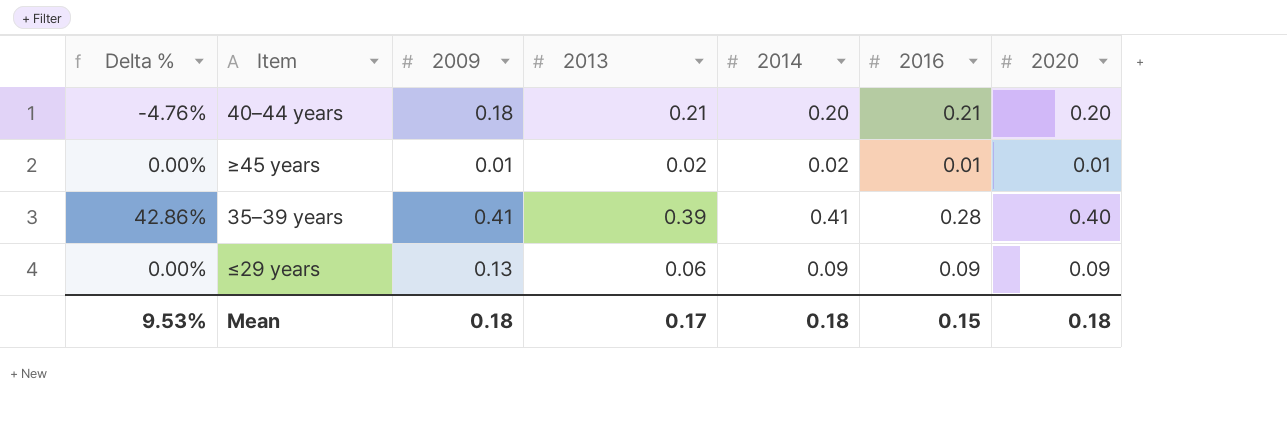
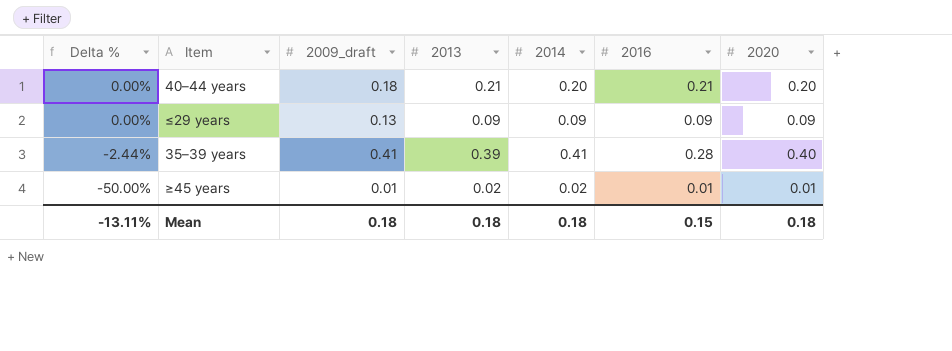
row order: none -> Delta % descending
column Delta % | formula: ([2020] - [2016]) / [2016] -> ([2020] - [2014]) / [2014]
column name: 2009 -> 2009_draft
≤29 years | 2013: 0.06 -> 0.09
Mean | Delta %: 9.53% -> -13.11%
Mean | 2013: 0.17 -> 0.18

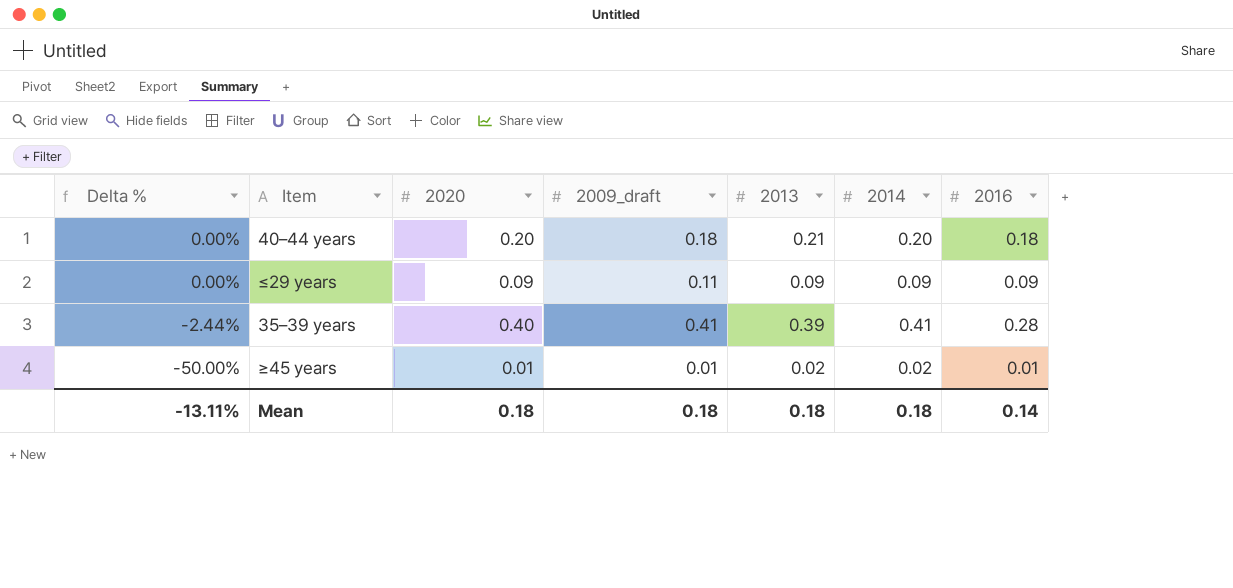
column 2020 | position: 7 -> 3
40–44 years | 2016: 0.21 -> 0.18
≤29 years | 2009_draft: 0.13 -> 0.11
Mean | 2016: 0.15 -> 0.14

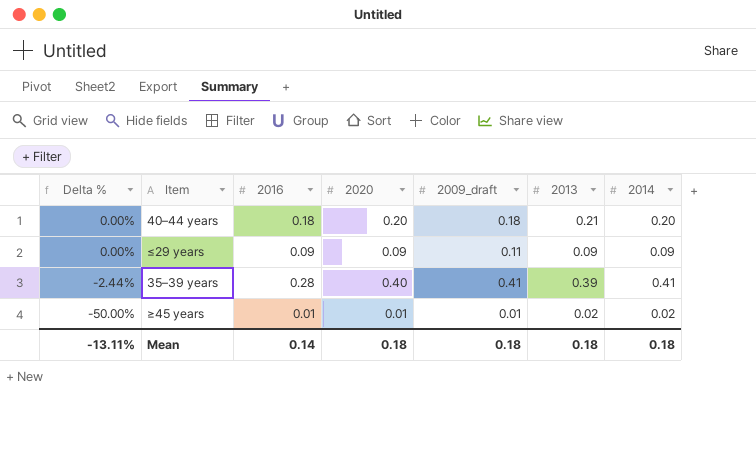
column 2016 | position: 7 -> 3

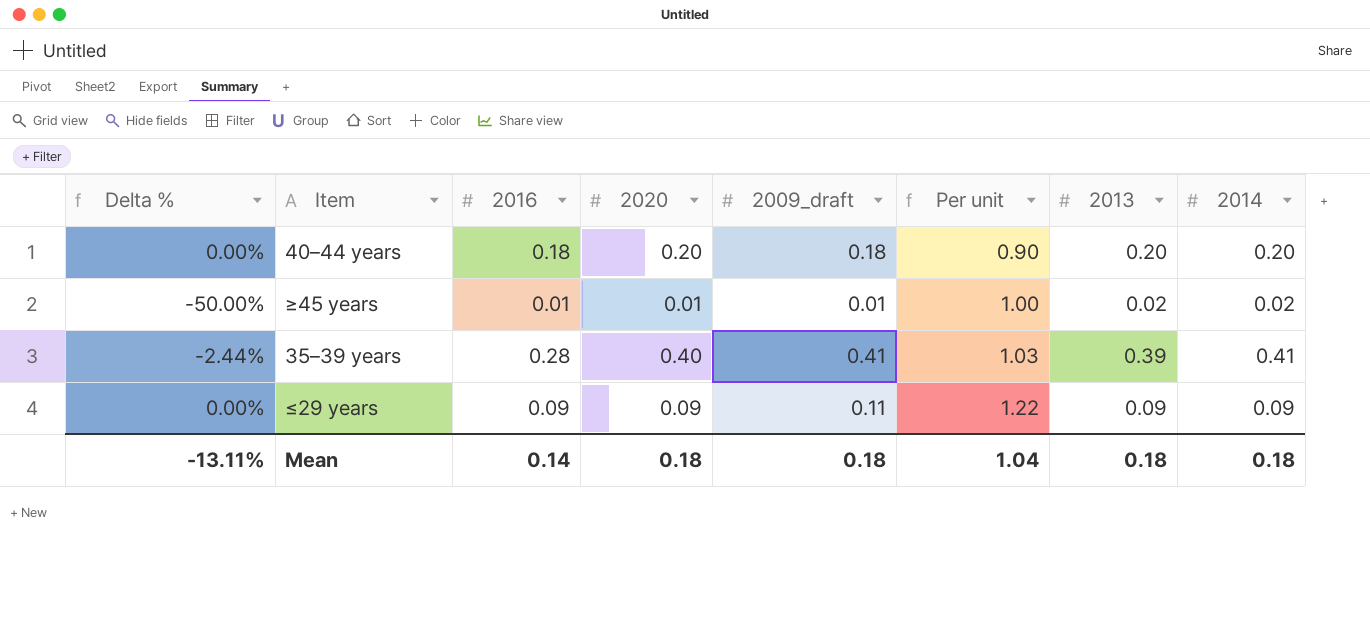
row order: Delta % descending -> Per unit ascending
column Per unit | formula: none -> [2009_draft] / [2020]
40–44 years | 2013: 0.21 -> 0.20

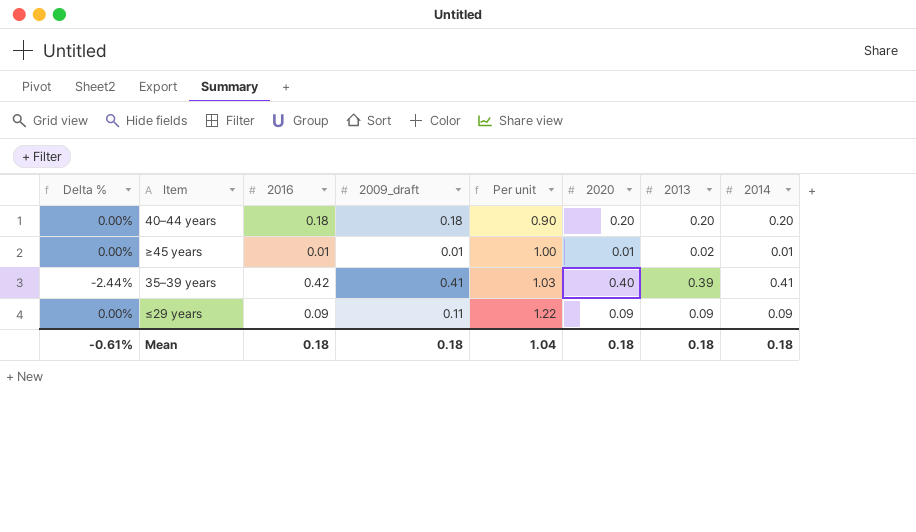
column 2020 | position: 4 -> 6
≥45 years | Delta %: -50.00% -> 0.00%
≥45 years | 2014: 0.02 -> 0.01
35–39 years | 2016: 0.28 -> 0.42
Mean | Delta %: -13.11% -> -0.61%
Mean | 2016: 0.14 -> 0.18

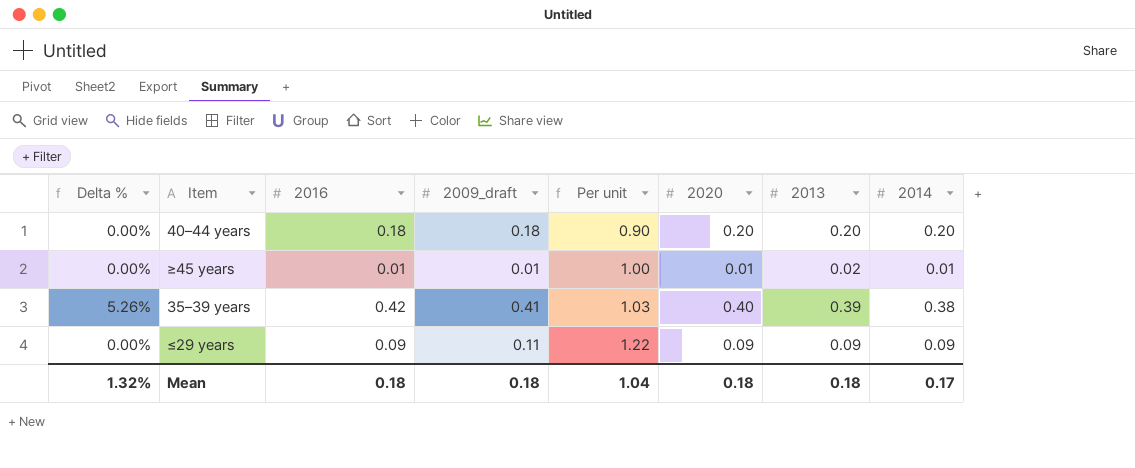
35–39 years | Delta %: -2.44% -> 5.26%
35–39 years | 2014: 0.41 -> 0.38
Mean | Delta %: -0.61% -> 1.32%
Mean | 2014: 0.18 -> 0.17

